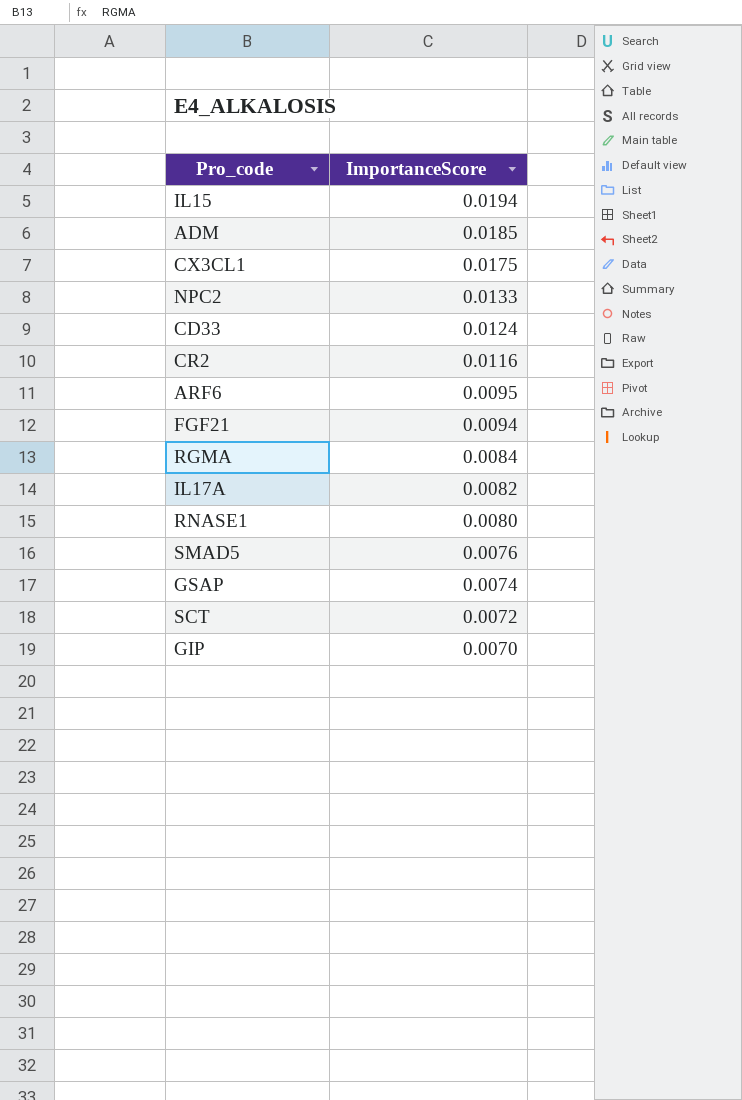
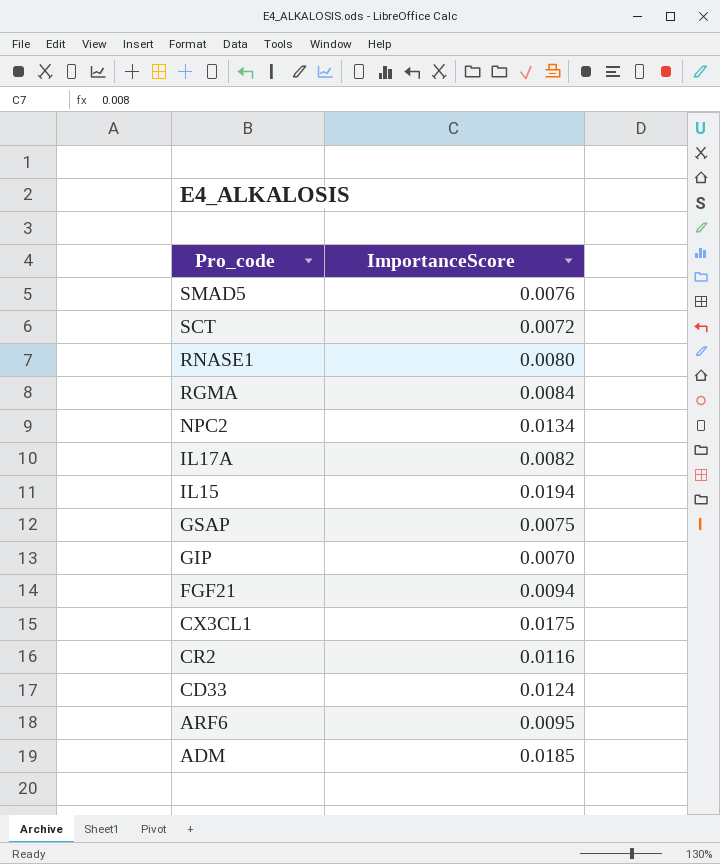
row order: ImportanceScore descending -> Pro_code descending
NPC2 | ImportanceScore: 0.0133 -> 0.0134
GSAP | ImportanceScore: 0.0074 -> 0.0075

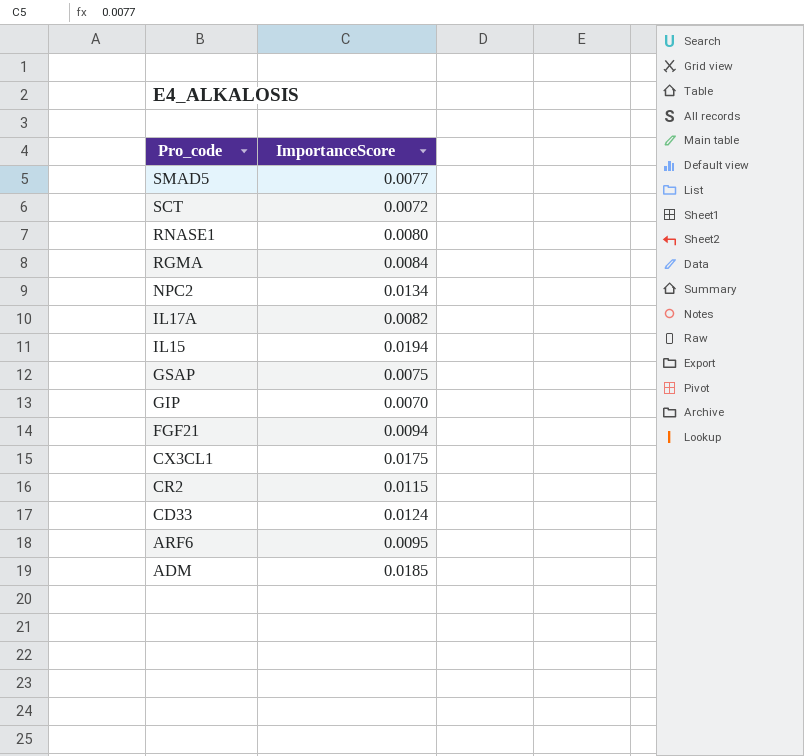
SMAD5 | ImportanceScore: 0.0076 -> 0.0077
CR2 | ImportanceScore: 0.0116 -> 0.0115

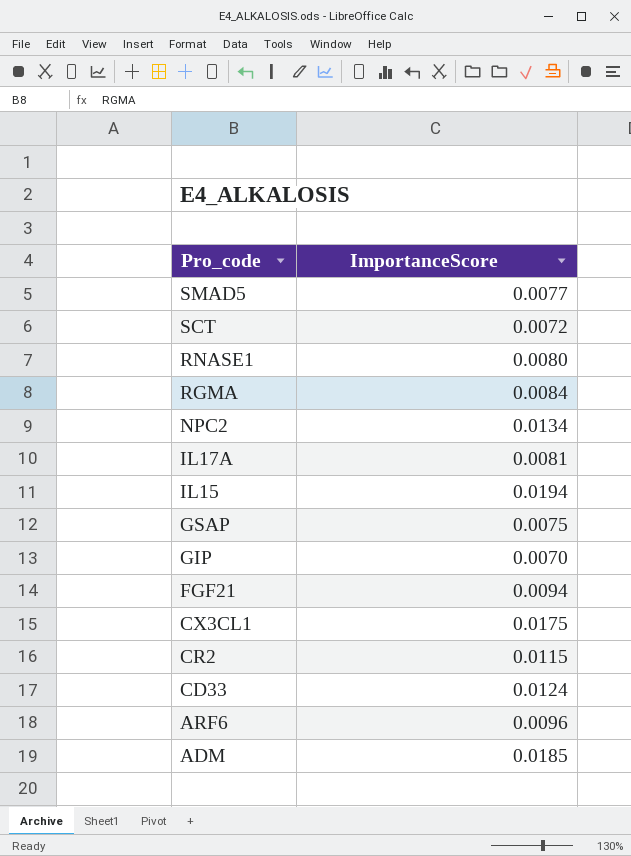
IL17A | ImportanceScore: 0.0082 -> 0.0081
ARF6 | ImportanceScore: 0.0095 -> 0.0096

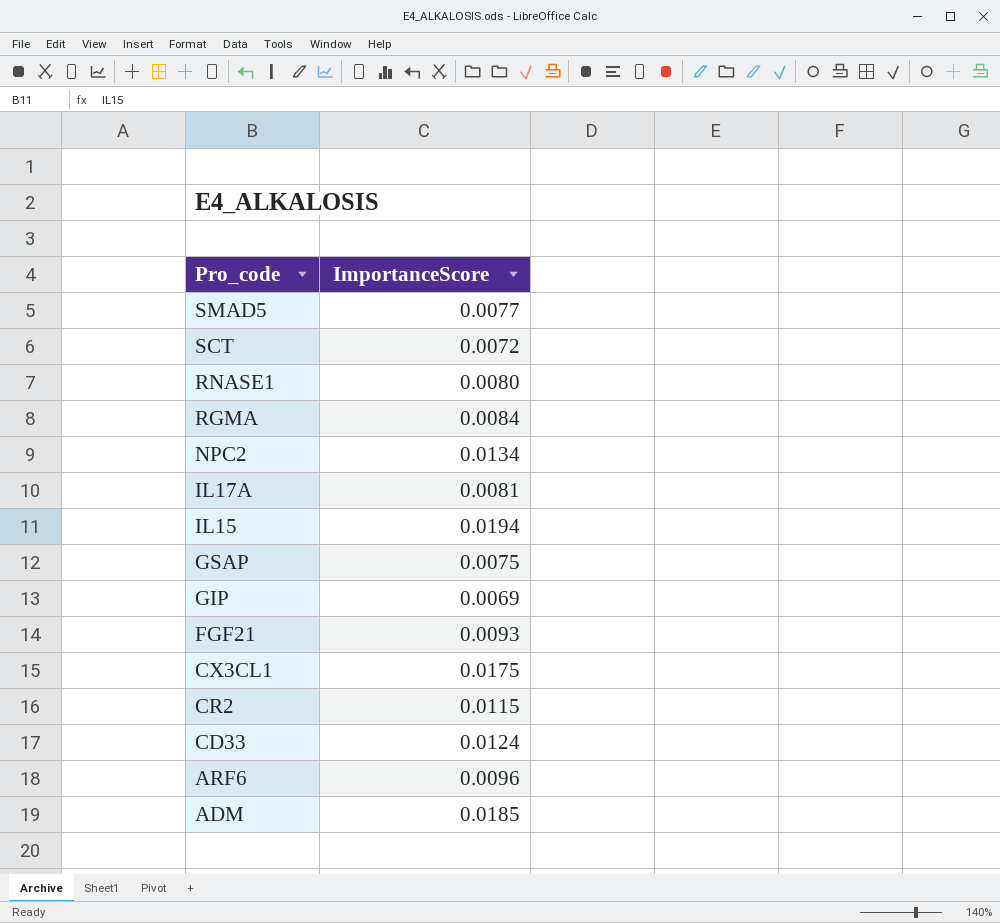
GIP | ImportanceScore: 0.0070 -> 0.0069
FGF21 | ImportanceScore: 0.0094 -> 0.0093

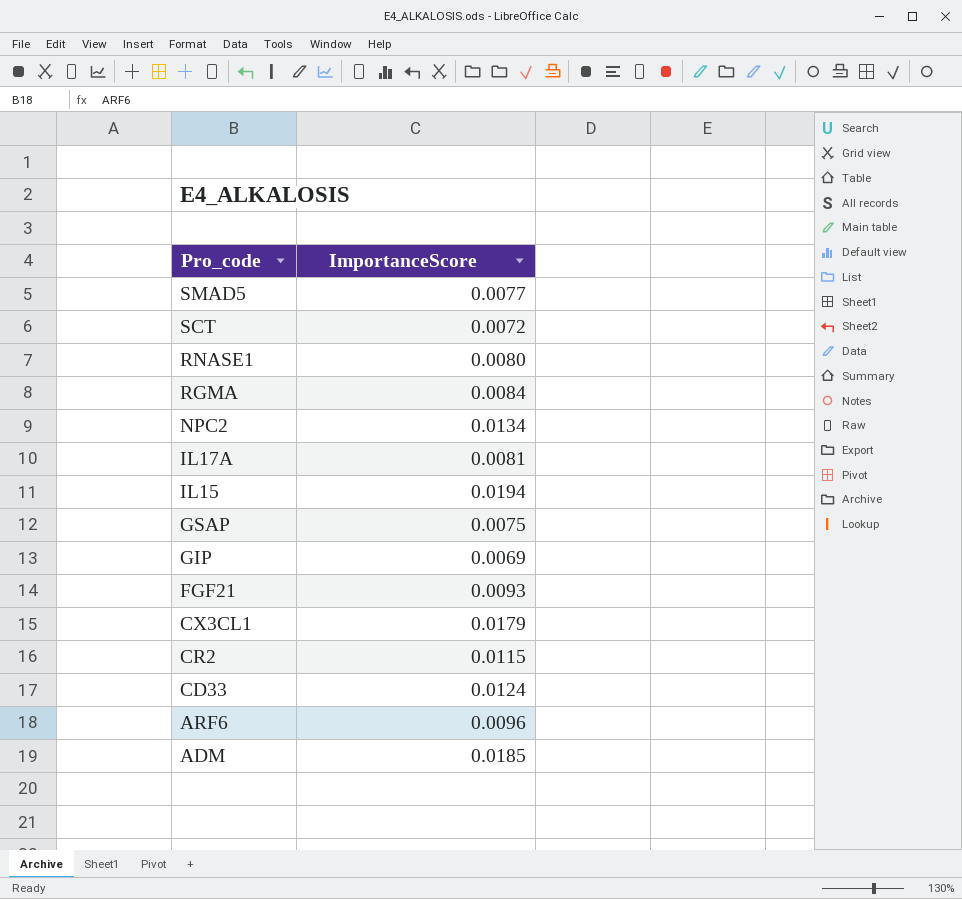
CX3CL1 | ImportanceScore: 0.0175 -> 0.0179

